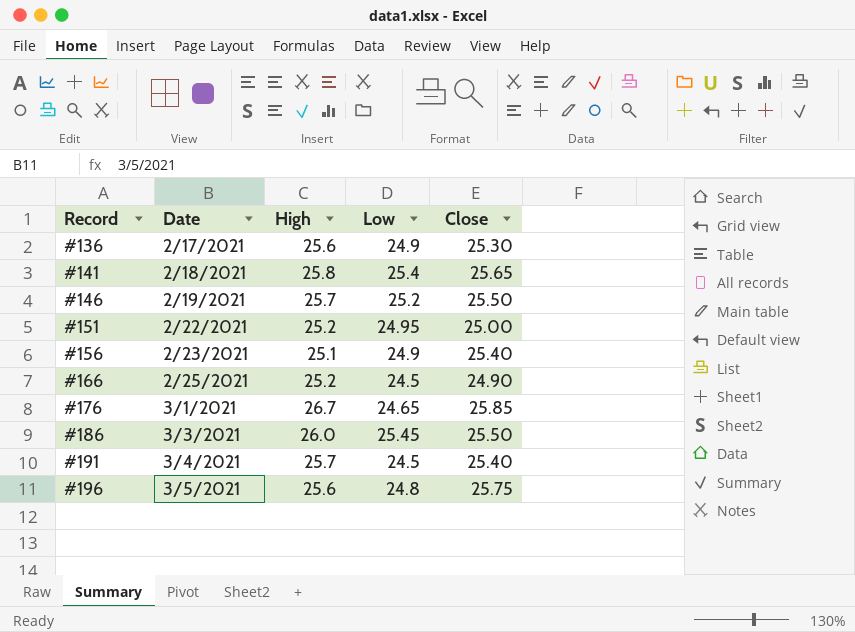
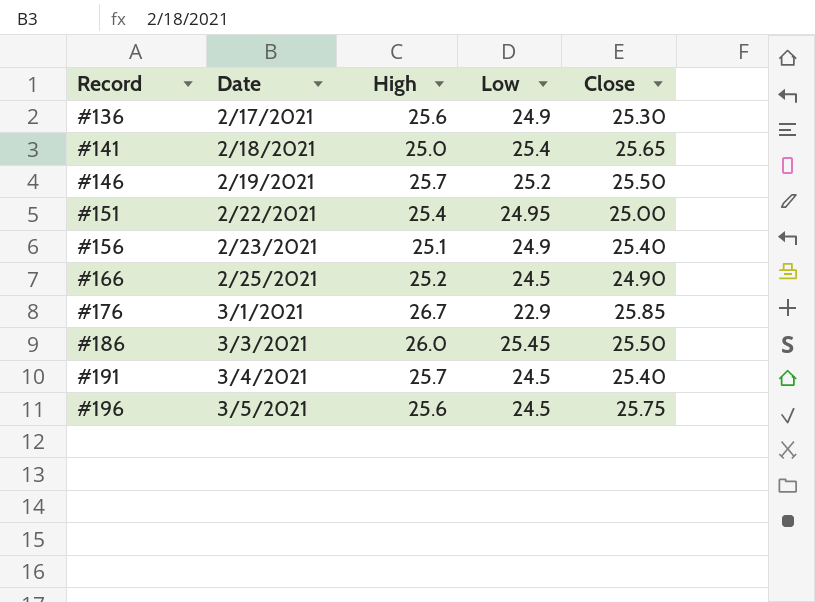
#141 | High: 25.8 -> 25.0
#151 | High: 25.2 -> 25.4
#176 | Low: 24.65 -> 22.9
#196 | Low: 24.8 -> 24.5

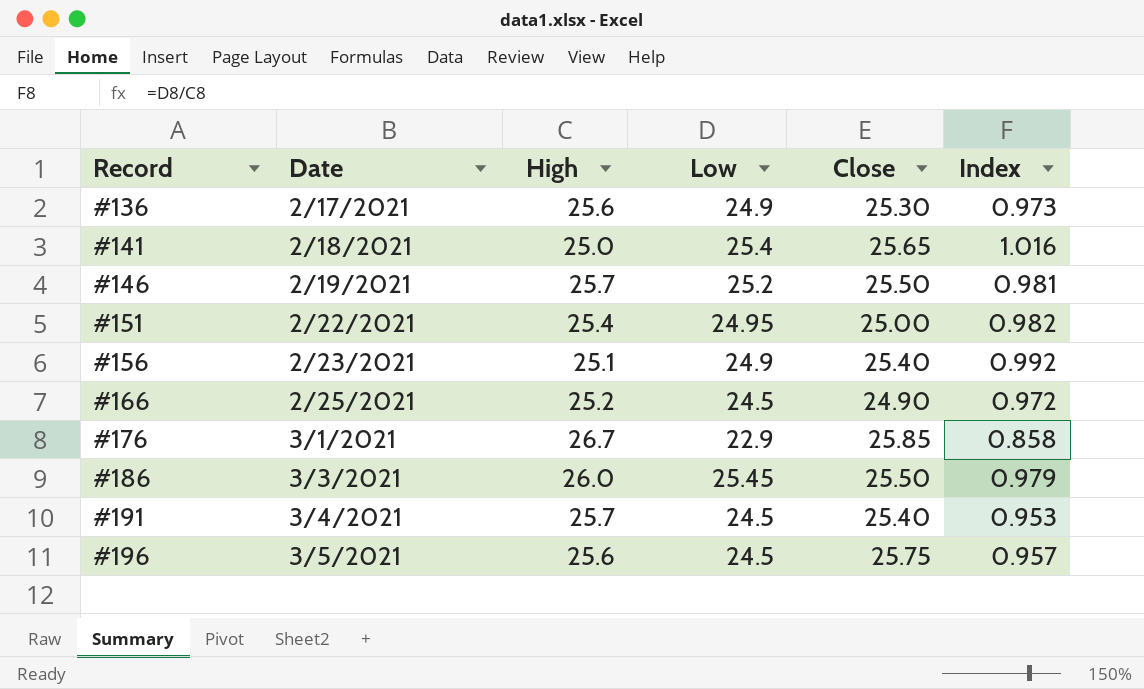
column Index | formula: none -> [Low] / [High]

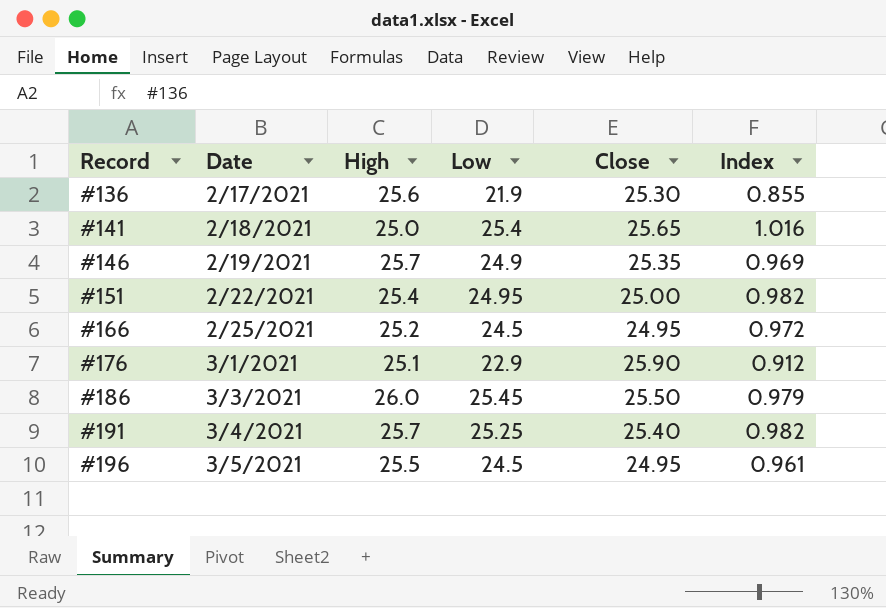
row #156: 2/23/2021 | 25.1 | 24.9 | 25.40 | 0.992 -> none
#136 | Low: 24.9 -> 21.9
#136 | Index: 0.973 -> 0.855
#146 | Low: 25.2 -> 24.9
#146 | Close: 25.50 -> 25.35
#146 | Index: 0.981 -> 0.969
#166 | Close: 24.90 -> 24.95
#176 | High: 26.7 -> 25.1
#176 | Close: 25.85 -> 25.90
#176 | Index: 0.858 -> 0.912
#191 | Low: 24.5 -> 25.25
#191 | Index: 0.953 -> 0.982
#196 | High: 25.6 -> 25.5
#196 | Close: 25.75 -> 24.95
#196 | Index: 0.957 -> 0.961

